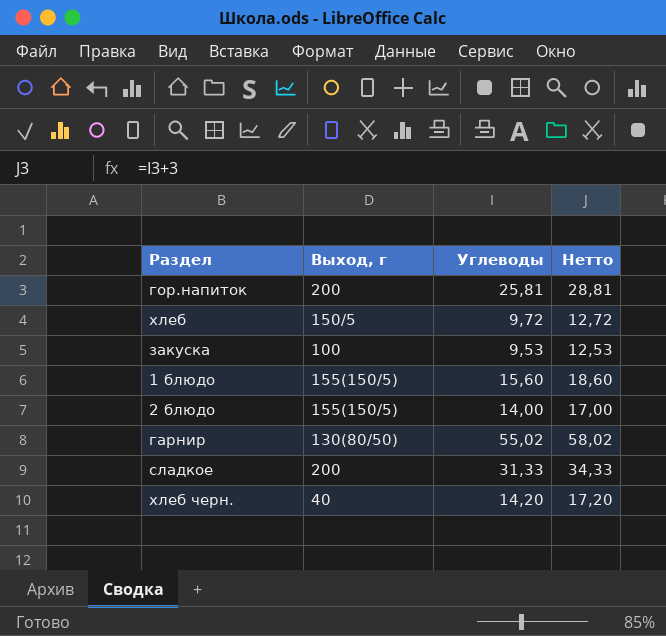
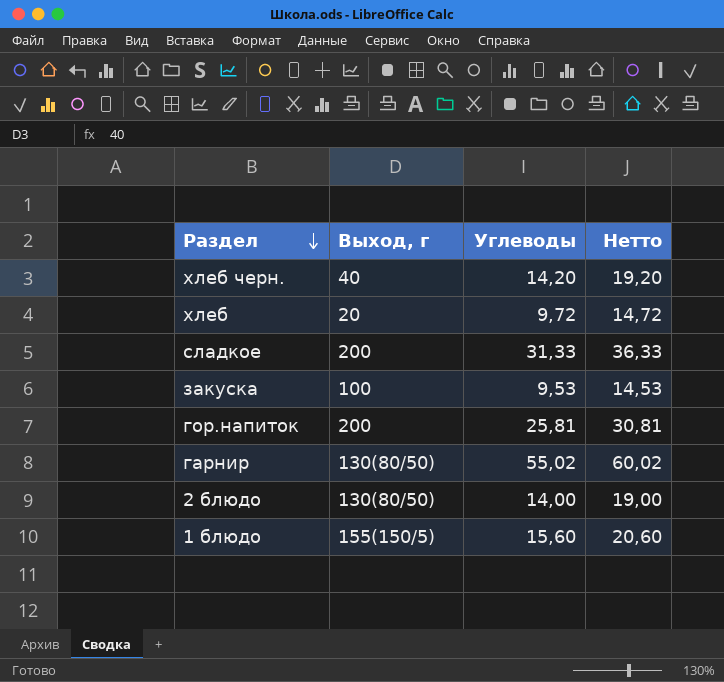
row order: none -> Раздел descending
column Нетто | formula: [Углеводы] + 3 -> [Углеводы] + 5
хлеб | Выход, г: 150/5 -> 20
2 блюдо | Выход, г: 155(150/5) -> 130(80/50)

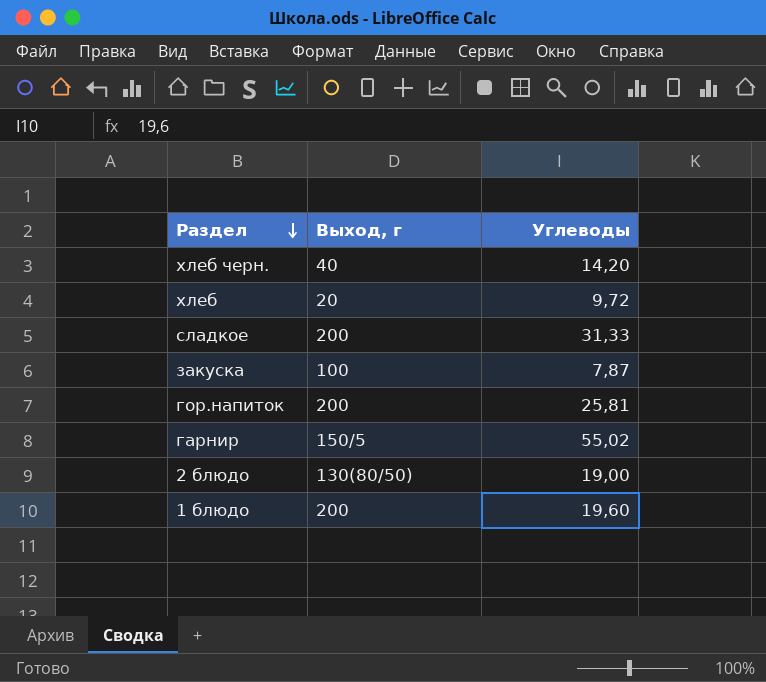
column Нетто | formula: [Углеводы] + 5 -> none
закуска | Углеводы: 9,53 -> 7,87
гарнир | Выход, г: 130(80/50) -> 150/5
2 блюдо | Углеводы: 14,00 -> 19,00
1 блюдо | Выход, г: 155(150/5) -> 200
1 блюдо | Углеводы: 15,60 -> 19,60

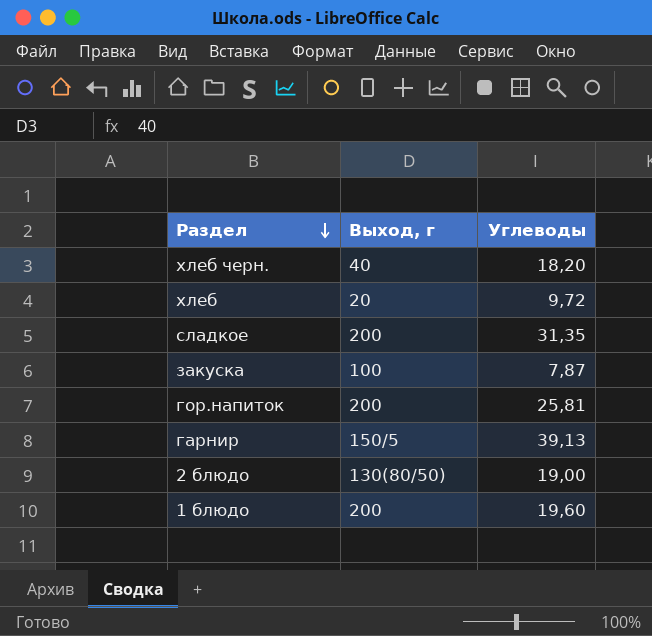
хлеб черн. | Углеводы: 14,20 -> 18,20
сладкое | Углеводы: 31,33 -> 31,35
гарнир | Углеводы: 55,02 -> 39,13

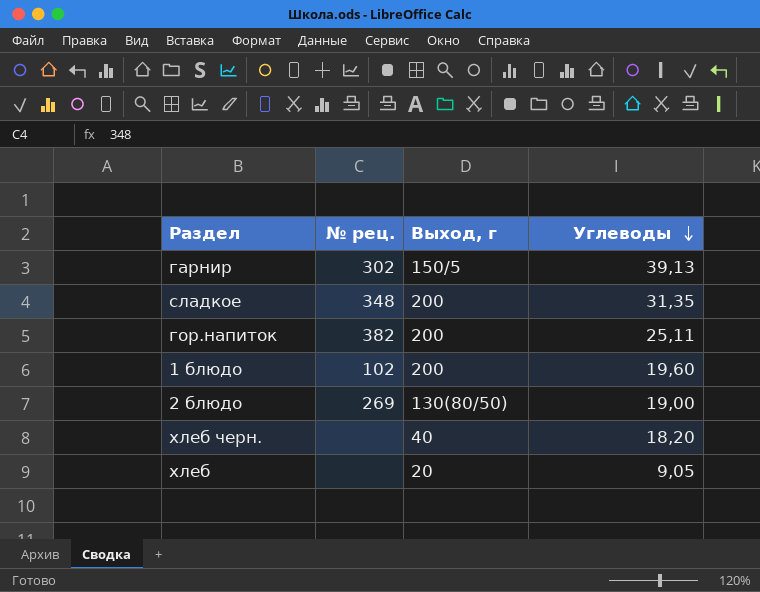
row order: Раздел descending -> Углеводы descending
column № рец. | position: none -> 2
row закуска: 100 | 7,87 -> none
гор.напиток | Углеводы: 25,81 -> 25,11
хлеб | Углеводы: 9,72 -> 9,05

